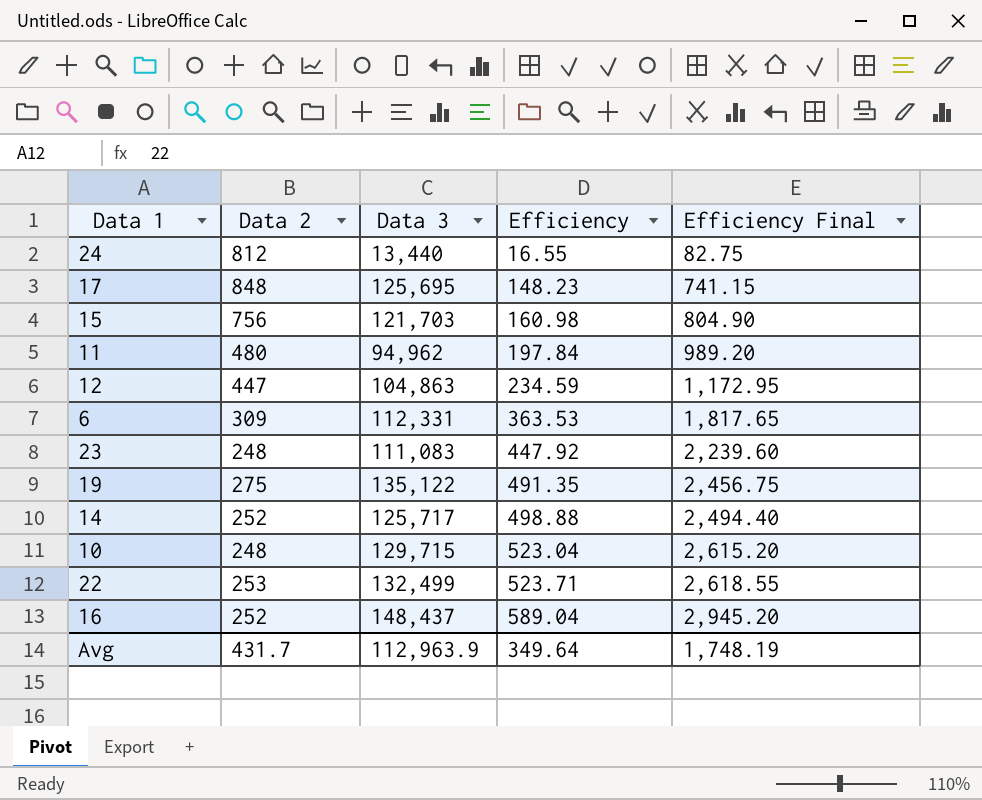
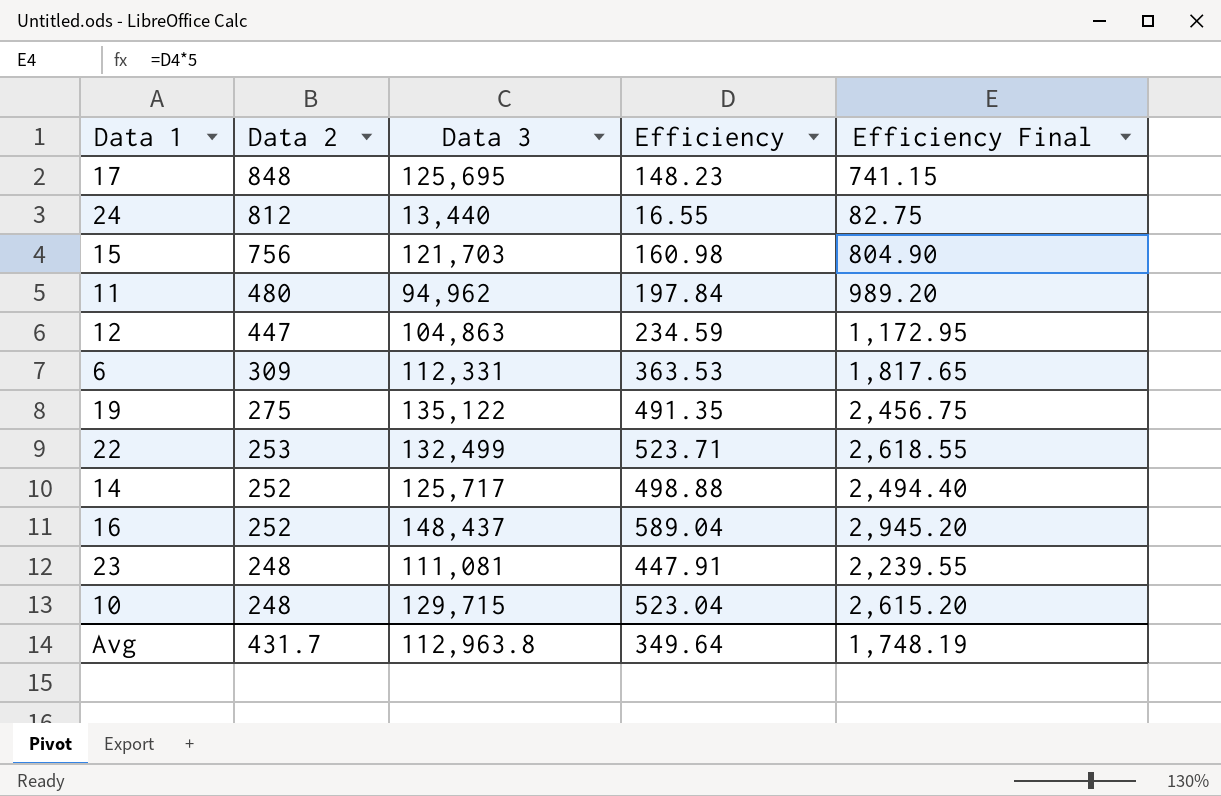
row order: Efficiency ascending -> Data 2 descending
23 | Data 3: 111,083 -> 111,081
23 | Efficiency: 447.92 -> 447.91
23 | Efficiency Final: 2,239.60 -> 2,239.55
Avg | Data 3: 112,963.9 -> 112,963.8

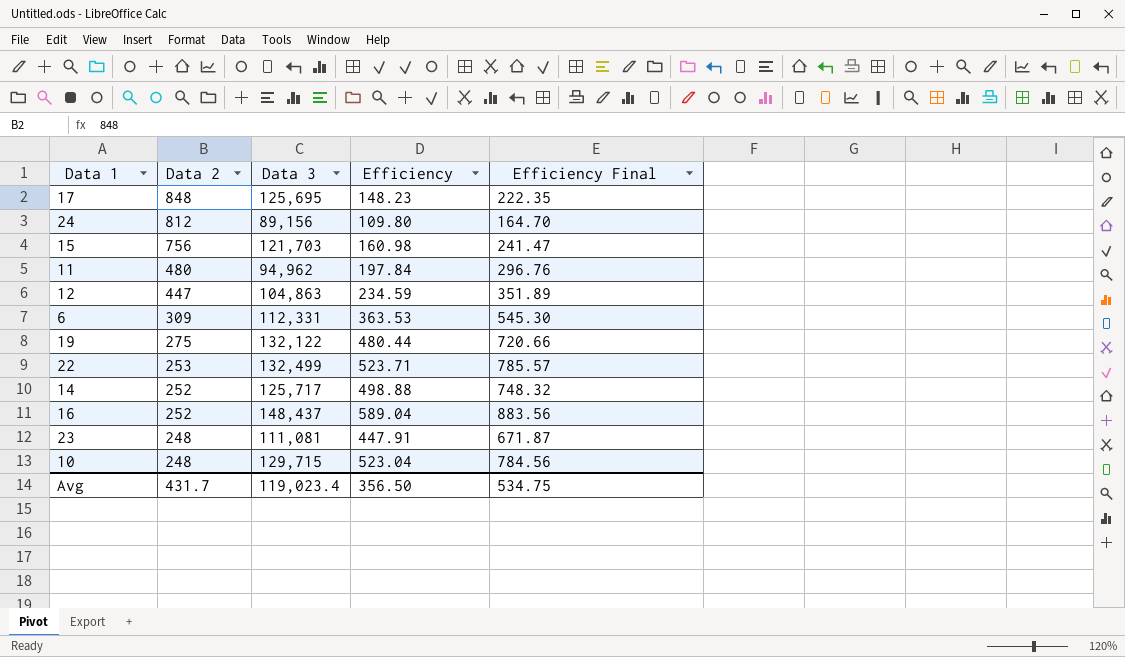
column Efficiency Final | formula: [Efficiency] * 5 -> [Efficiency] * 1.5
24 | Data 3: 13,440 -> 89,156
24 | Efficiency: 16.55 -> 109.80
19 | Data 3: 135,122 -> 132,122
19 | Efficiency: 491.35 -> 480.44
Avg | Data 3: 112,963.8 -> 119,023.4
Avg | Efficiency: 349.64 -> 356.50
Avg | Efficiency Final: 1,748.19 -> 534.75

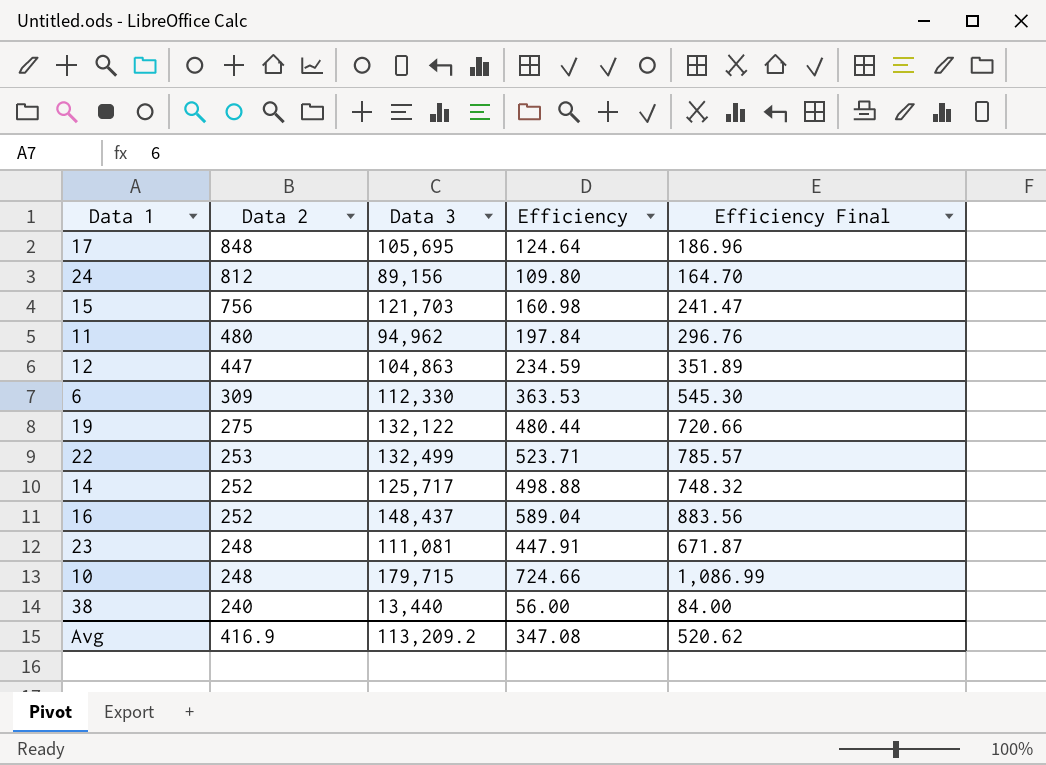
17 | Data 3: 125,695 -> 105,695
17 | Efficiency: 148.23 -> 124.64
17 | Efficiency Final: 222.35 -> 186.96
6 | Data 3: 112,331 -> 112,330
10 | Data 3: 129,715 -> 179,715
10 | Efficiency: 523.04 -> 724.66
10 | Efficiency Final: 784.56 -> 1,086.99
row 38: none -> 240 | 13,440 | 56.00 | 84.00
Avg | Data 2: 431.7 -> 416.9
Avg | Data 3: 119,023.4 -> 113,209.2
Avg | Efficiency: 356.50 -> 347.08
Avg | Efficiency Final: 534.75 -> 520.62

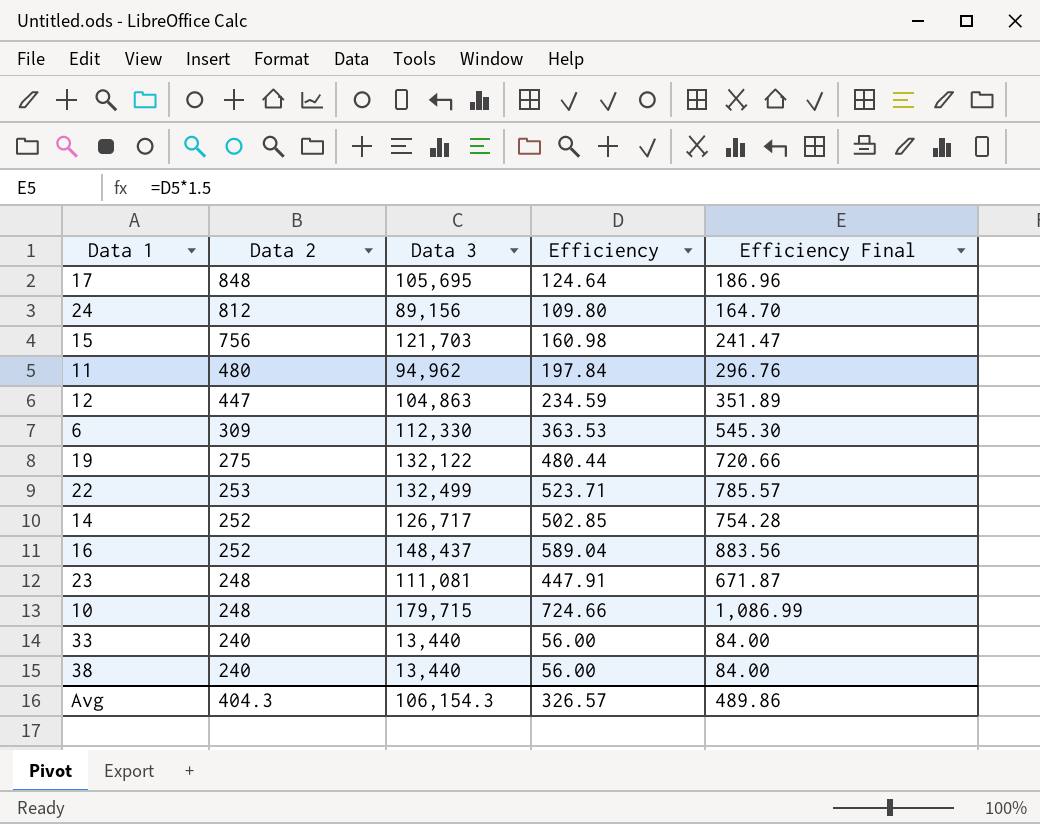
14 | Data 3: 125,717 -> 126,717
14 | Efficiency: 498.88 -> 502.85
14 | Efficiency Final: 748.32 -> 754.28
row 33: none -> 240 | 13,440 | 56.00 | 84.00
Avg | Data 2: 416.9 -> 404.3
Avg | Data 3: 113,209.2 -> 106,154.3
Avg | Efficiency: 347.08 -> 326.57
Avg | Efficiency Final: 520.62 -> 489.86

